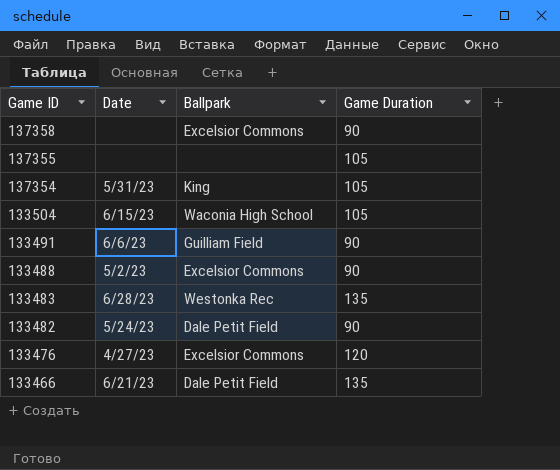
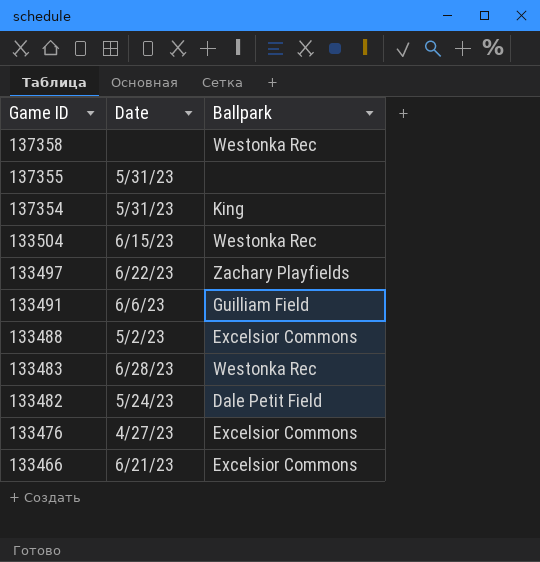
column Game Duration | position: 4 -> none
137358 | Ballpark: Excelsior Commons -> Westonka Rec
137355 | Date: none -> 5/31/23
133504 | Ballpark: Waconia High School -> Westonka Rec
row 133497: none -> 6/22/23 | Zachary Playfields
133466 | Ballpark: Dale Petit Field -> Excelsior Commons

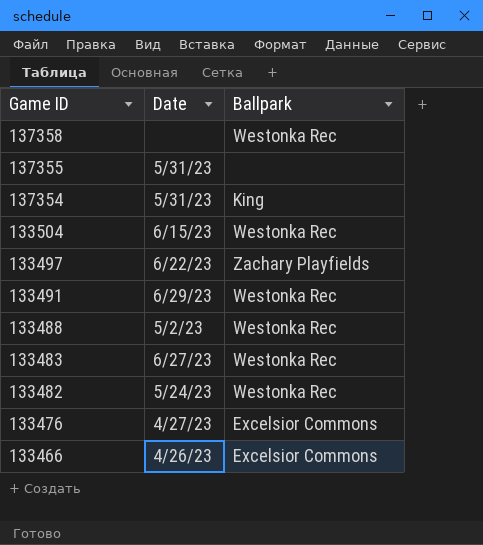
133491 | Date: 6/6/23 -> 6/29/23
133491 | Ballpark: Guilliam Field -> Westonka Rec
133488 | Ballpark: Excelsior Commons -> Westonka Rec
133483 | Date: 6/28/23 -> 6/27/23
133482 | Ballpark: Dale Petit Field -> Westonka Rec
133466 | Date: 6/21/23 -> 4/26/23

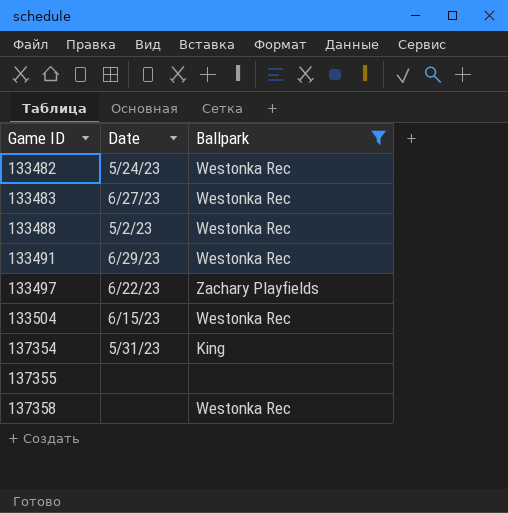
filter: none -> Ballpark != Excelsior Commons
row order: Game ID descending -> Game ID ascending
137355 | Date: 5/31/23 -> none

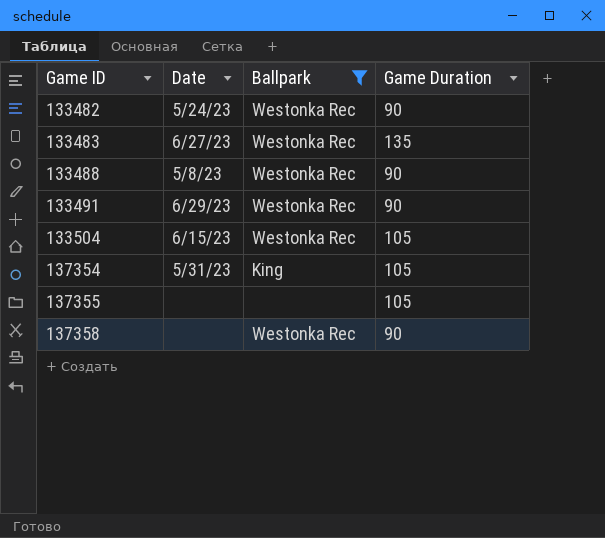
column Game Duration | position: none -> 4
row 133497: 6/22/23 | Zachary Playfields -> none
133488 | Date: 5/2/23 -> 5/8/23

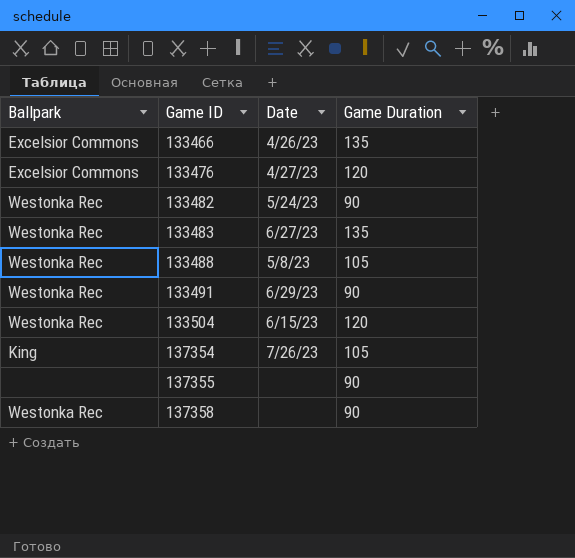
filter: Ballpark != Excelsior Commons -> none
column Ballpark | position: 3 -> 1
133488 | Game Duration: 90 -> 105
133504 | Game Duration: 105 -> 120
137354 | Date: 5/31/23 -> 7/26/23
137355 | Game Duration: 105 -> 90

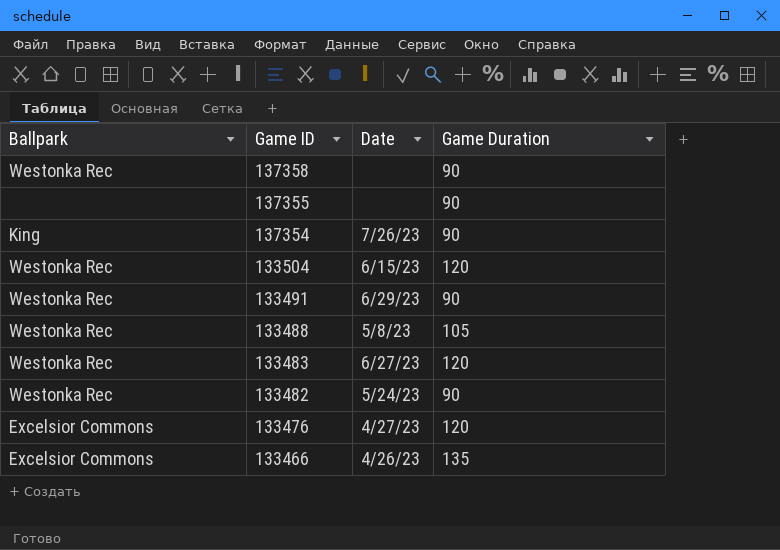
row order: Game ID ascending -> Game ID descending
137354 | Game Duration: 105 -> 90
133483 | Game Duration: 135 -> 120

